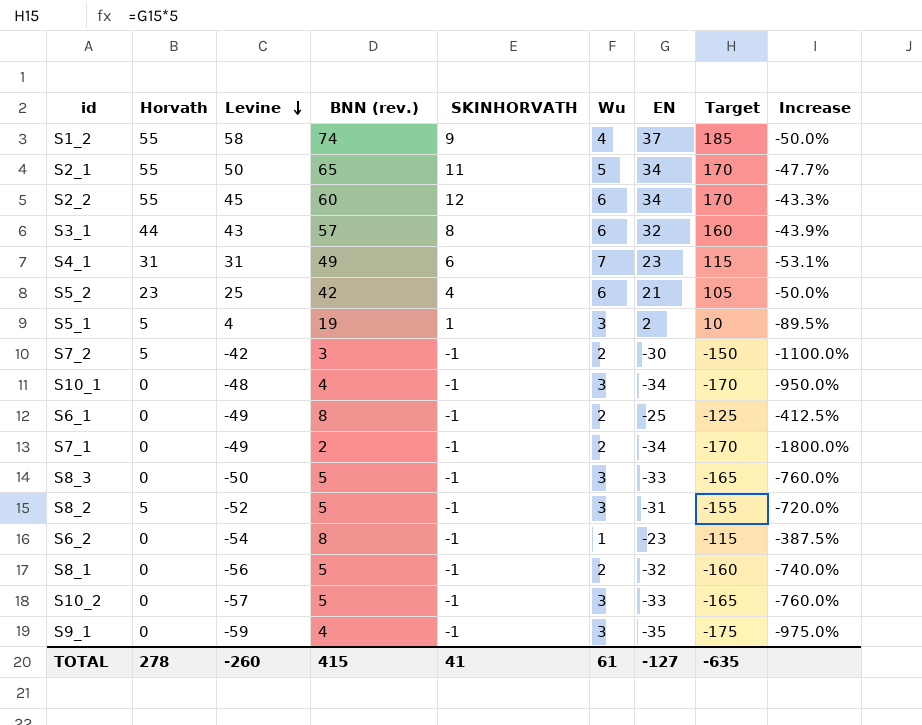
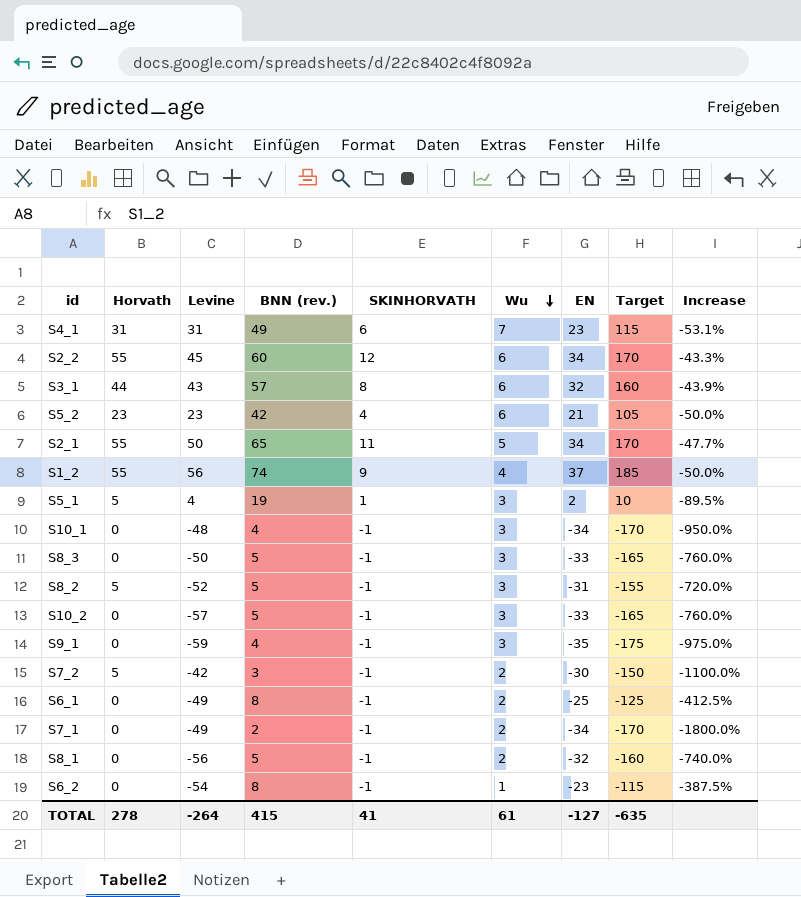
row order: Levine descending -> Wu descending
S5_2 | Levine: 25 -> 23
S1_2 | Levine: 58 -> 56
TOTAL | Levine: -260 -> -264

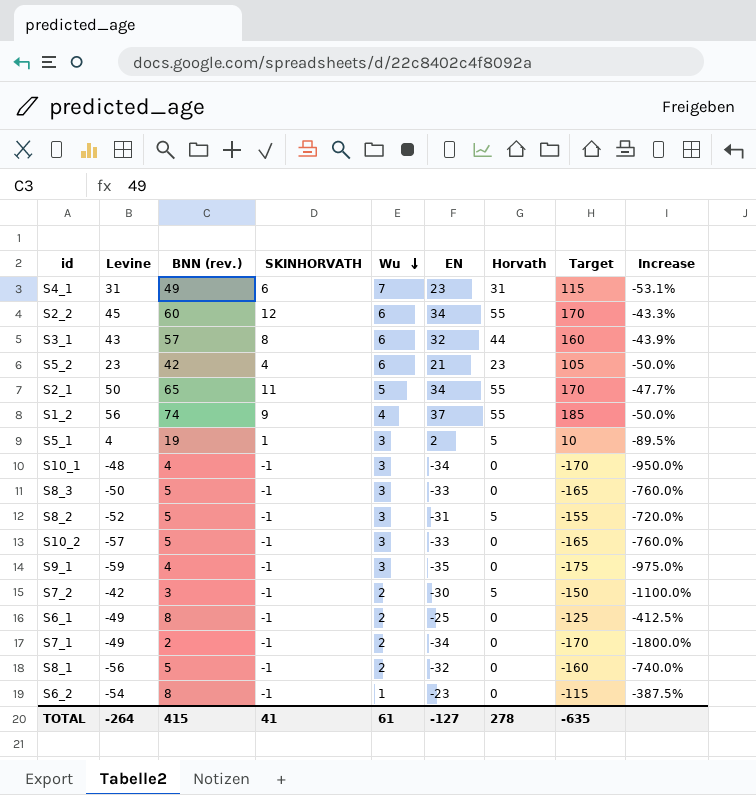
column Horvath | position: 2 -> 7

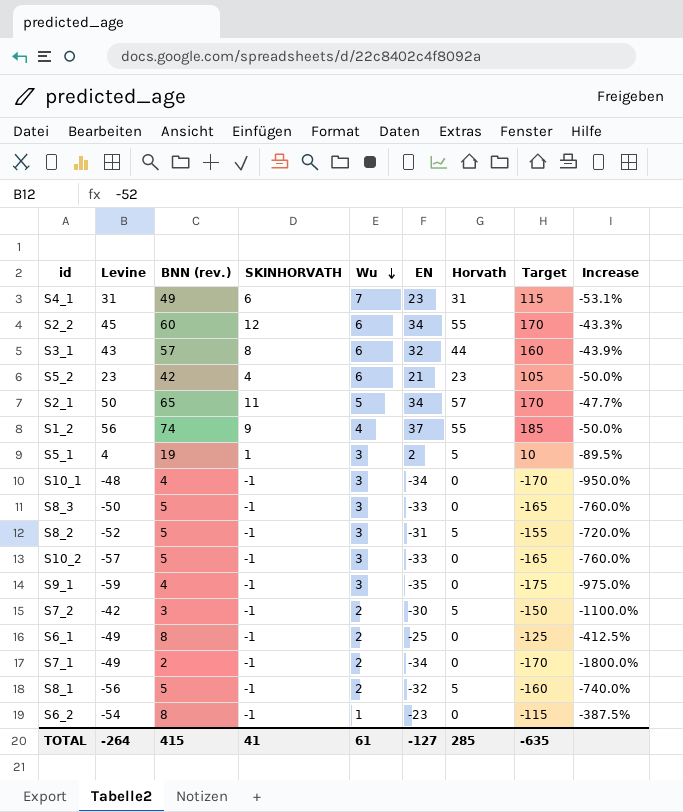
S2_1 | Horvath: 55 -> 57
S8_1 | Horvath: 0 -> 5
TOTAL | Horvath: 278 -> 285

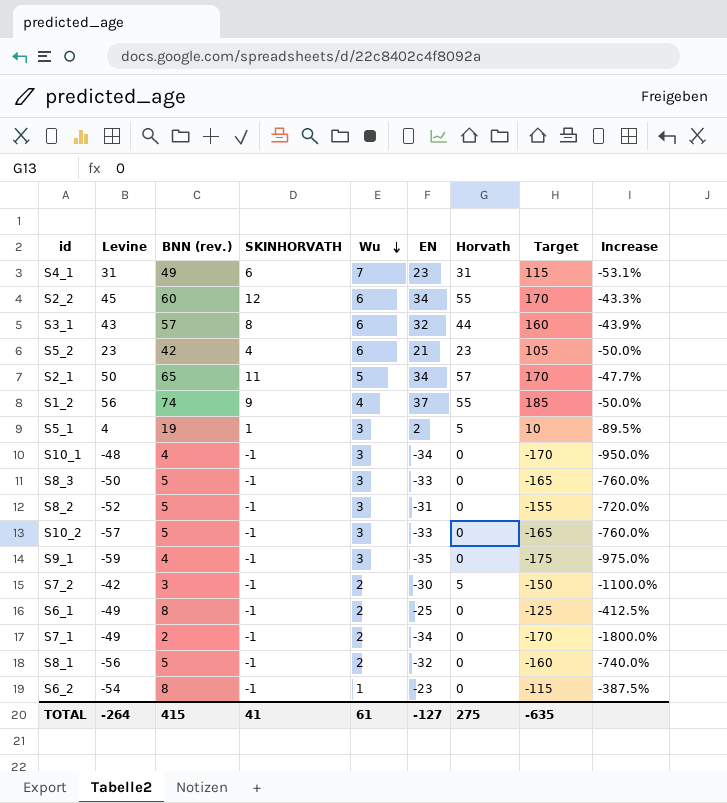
S8_2 | Horvath: 5 -> 0
S8_1 | Horvath: 5 -> 0
TOTAL | Horvath: 285 -> 275

